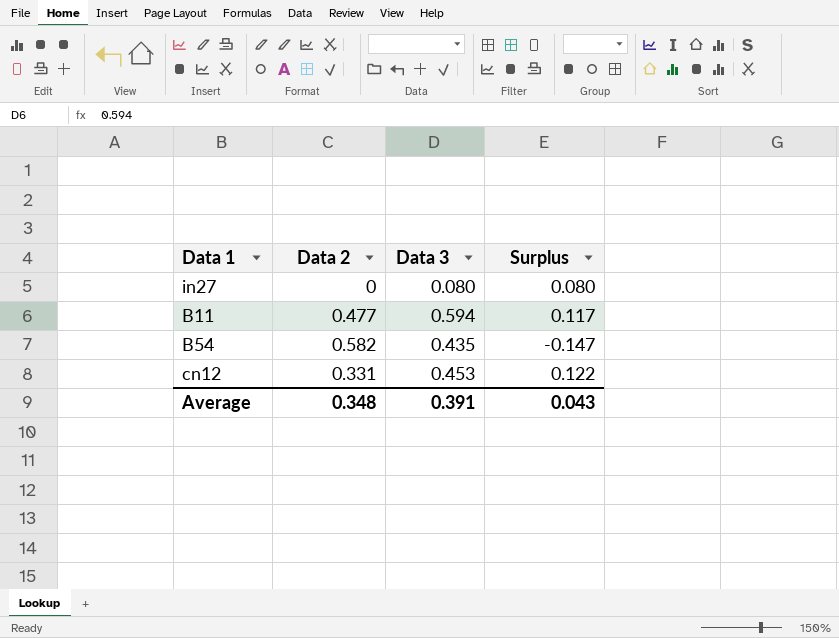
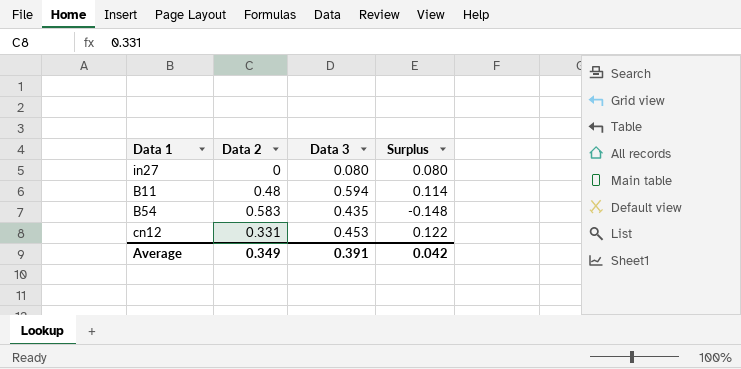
B11 | Data 2: 0.477 -> 0.48
B11 | Surplus: 0.117 -> 0.114
B54 | Data 2: 0.582 -> 0.583
B54 | Surplus: -0.147 -> -0.148
Average | Data 2: 0.348 -> 0.349
Average | Surplus: 0.043 -> 0.042

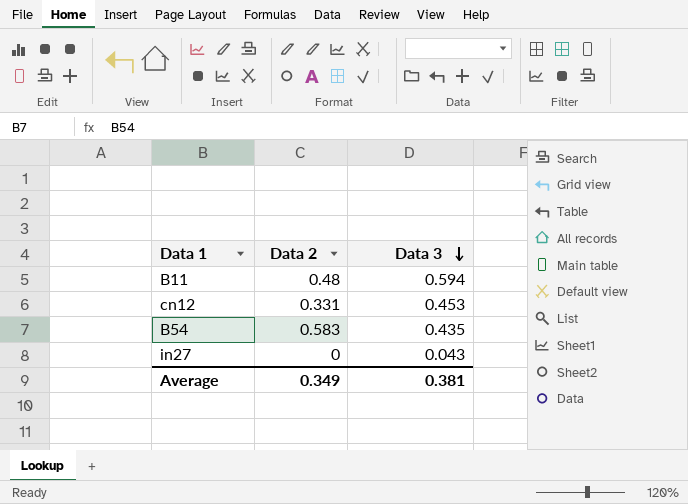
row order: none -> Data 3 descending
column Surplus | formula: [Data 3] - [Data 2] -> none
in27 | Data 3: 0.080 -> 0.043
Average | Data 3: 0.391 -> 0.381

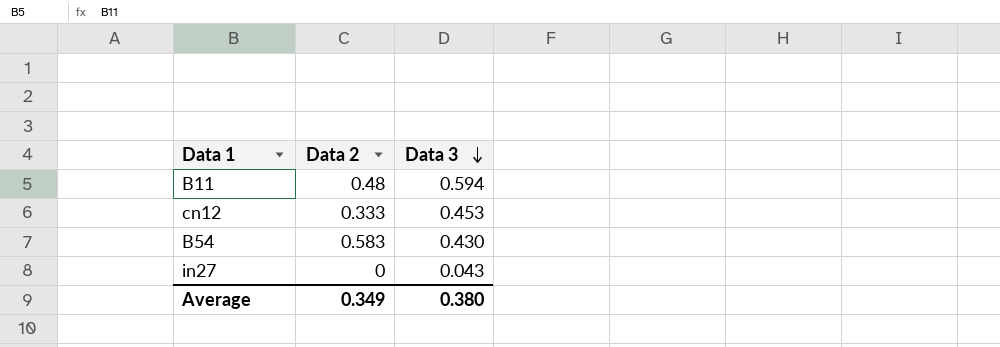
cn12 | Data 2: 0.331 -> 0.333
B54 | Data 3: 0.435 -> 0.430
Average | Data 3: 0.381 -> 0.380

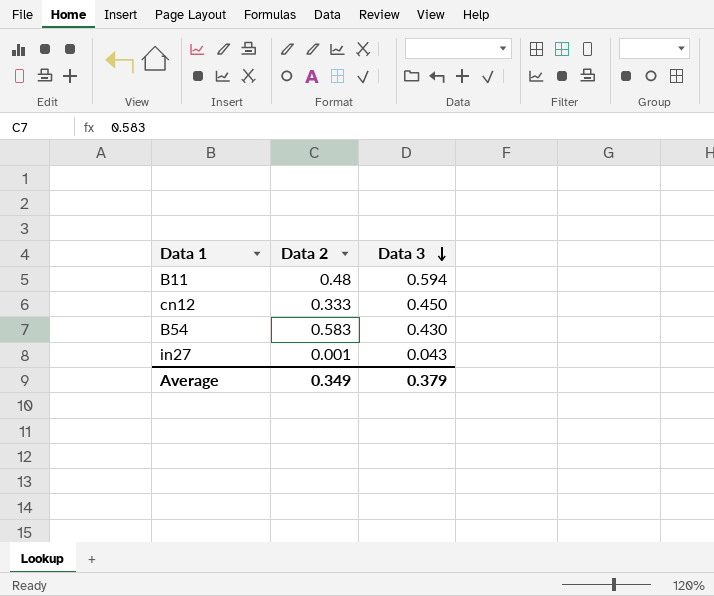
cn12 | Data 3: 0.453 -> 0.450
in27 | Data 2: 0 -> 0.001
Average | Data 3: 0.380 -> 0.379

